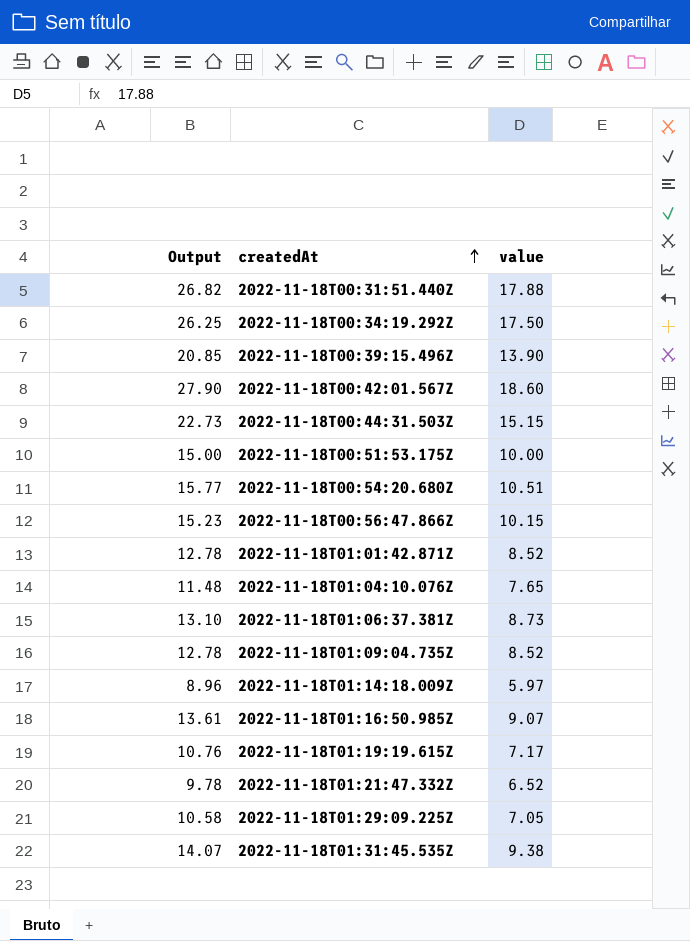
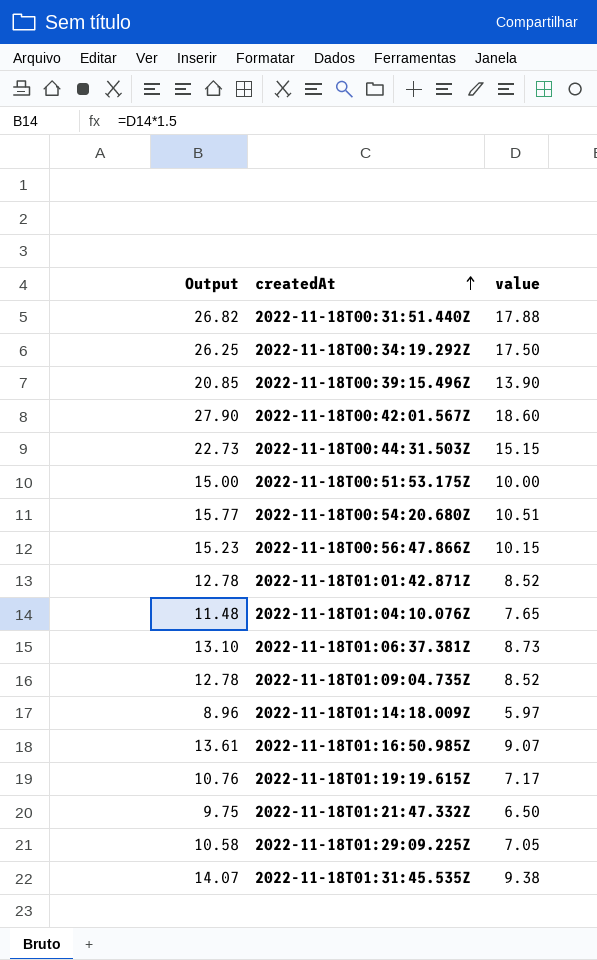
2022-11-18T01:21:47.332Z | Output: 9.78 -> 9.75
2022-11-18T01:21:47.332Z | value: 6.52 -> 6.50

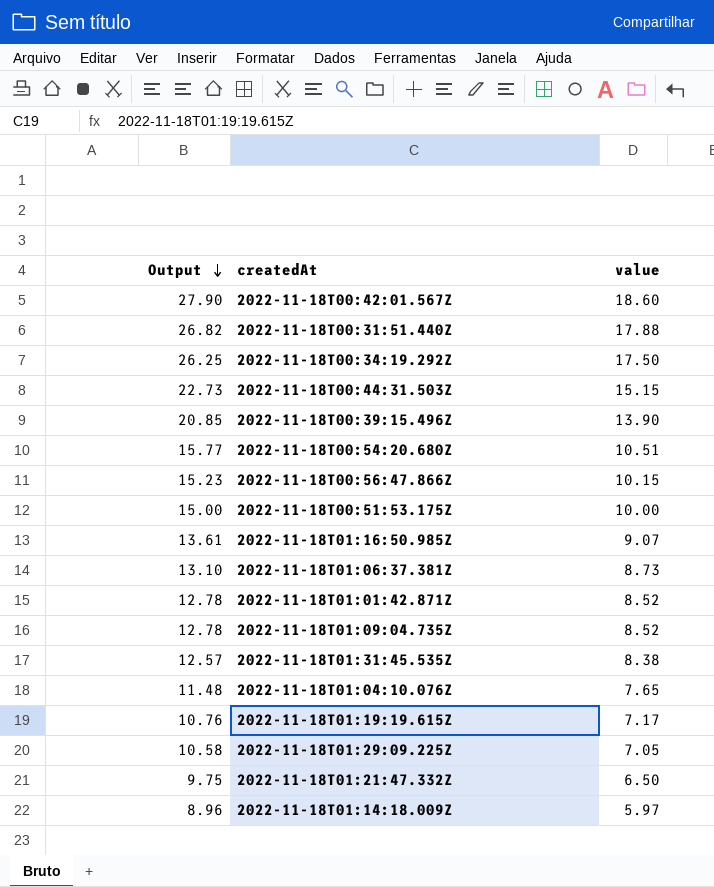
row order: createdAt ascending -> Output descending
2022-11-18T01:31:45.535Z | Output: 14.07 -> 12.57
2022-11-18T01:31:45.535Z | value: 9.38 -> 8.38

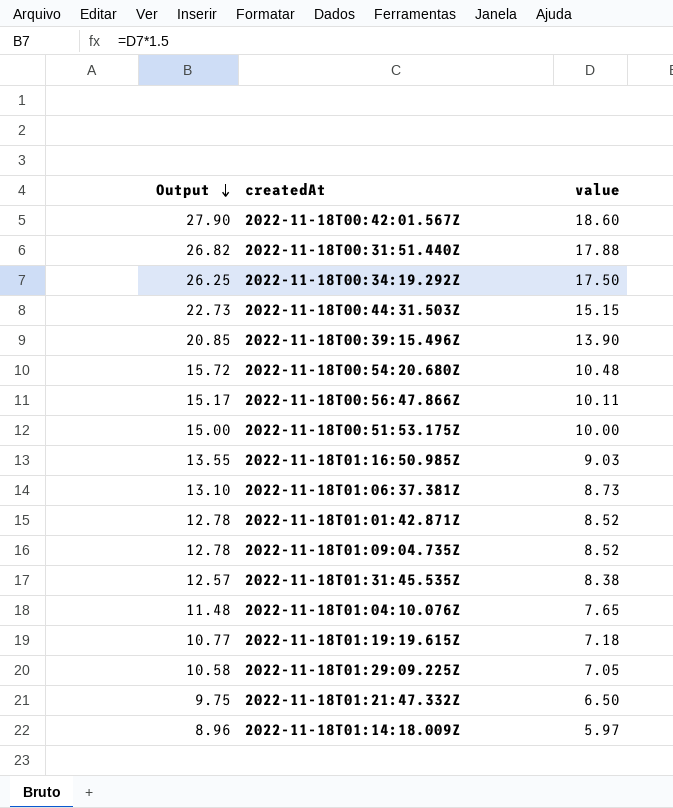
2022-11-18T00:54:20.680Z | Output: 15.77 -> 15.72
2022-11-18T00:54:20.680Z | value: 10.51 -> 10.48
2022-11-18T00:56:47.866Z | Output: 15.23 -> 15.17
2022-11-18T00:56:47.866Z | value: 10.15 -> 10.11
2022-11-18T01:16:50.985Z | Output: 13.61 -> 13.55
2022-11-18T01:16:50.985Z | value: 9.07 -> 9.03
2022-11-18T01:19:19.615Z | Output: 10.76 -> 10.77
2022-11-18T01:19:19.615Z | value: 7.17 -> 7.18

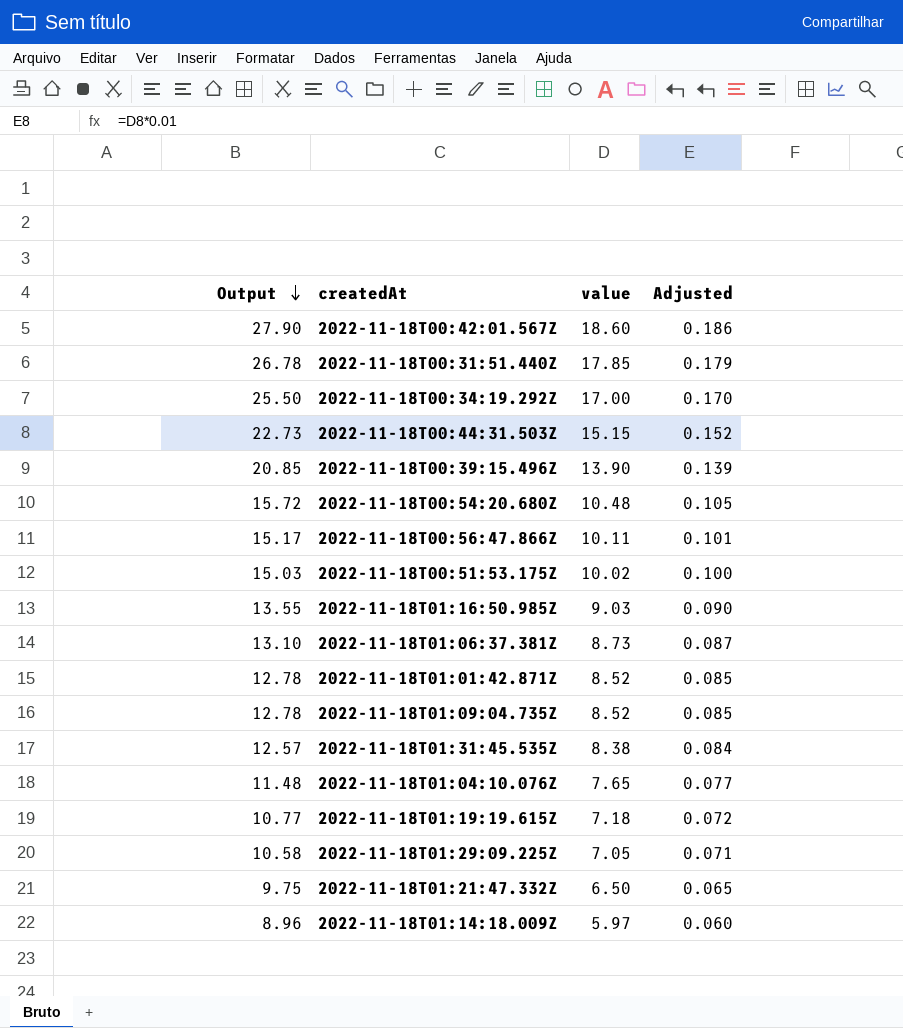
column Adjusted | formula: none -> [value] * 0.01
2022-11-18T00:31:51.440Z | Output: 26.82 -> 26.78
2022-11-18T00:31:51.440Z | value: 17.88 -> 17.85
2022-11-18T00:34:19.292Z | Output: 26.25 -> 25.50
2022-11-18T00:34:19.292Z | value: 17.50 -> 17.00
2022-11-18T00:51:53.175Z | Output: 15.00 -> 15.03
2022-11-18T00:51:53.175Z | value: 10.00 -> 10.02

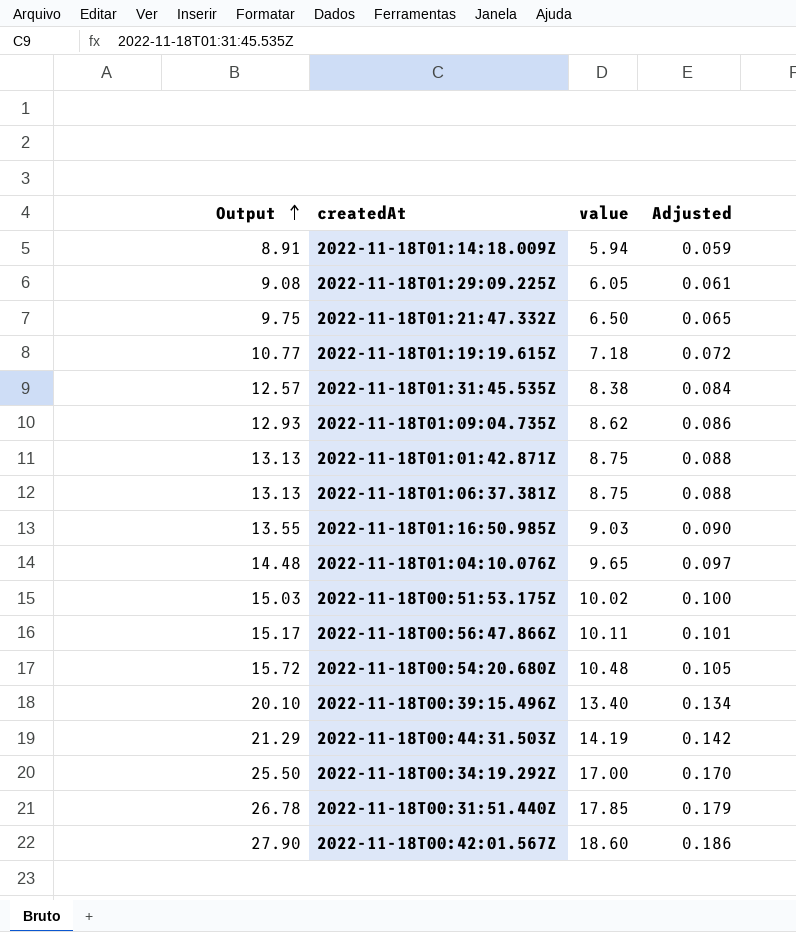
row order: Output descending -> Output ascending
2022-11-18T01:14:18.009Z | Output: 8.96 -> 8.91
2022-11-18T01:14:18.009Z | value: 5.97 -> 5.94
2022-11-18T01:14:18.009Z | Adjusted: 0.060 -> 0.059
2022-11-18T01:29:09.225Z | Output: 10.58 -> 9.08
2022-11-18T01:29:09.225Z | value: 7.05 -> 6.05
2022-11-18T01:29:09.225Z | Adjusted: 0.071 -> 0.061
2022-11-18T01:09:04.735Z | Output: 12.78 -> 12.93
2022-11-18T01:09:04.735Z | value: 8.52 -> 8.62
2022-11-18T01:09:04.735Z | Adjusted: 0.085 -> 0.086
2022-11-18T01:01:42.871Z | Output: 12.78 -> 13.13
2022-11-18T01:01:42.871Z | value: 8.52 -> 8.75
2022-11-18T01:01:42.871Z | Adjusted: 0.085 -> 0.088
2022-11-18T01:06:37.381Z | Output: 13.10 -> 13.13
2022-11-18T01:06:37.381Z | value: 8.73 -> 8.75
2022-11-18T01:06:37.381Z | Adjusted: 0.087 -> 0.088
2022-11-18T01:04:10.076Z | Output: 11.48 -> 14.48
2022-11-18T01:04:10.076Z | value: 7.65 -> 9.65
2022-11-18T01:04:10.076Z | Adjusted: 0.077 -> 0.097
2022-11-18T00:39:15.496Z | Output: 20.85 -> 20.10
2022-11-18T00:39:15.496Z | value: 13.90 -> 13.40
2022-11-18T00:39:15.496Z | Adjusted: 0.139 -> 0.134
2022-11-18T00:44:31.503Z | Output: 22.73 -> 21.29
2022-11-18T00:44:31.503Z | value: 15.15 -> 14.19
2022-11-18T00:44:31.503Z | Adjusted: 0.152 -> 0.142

